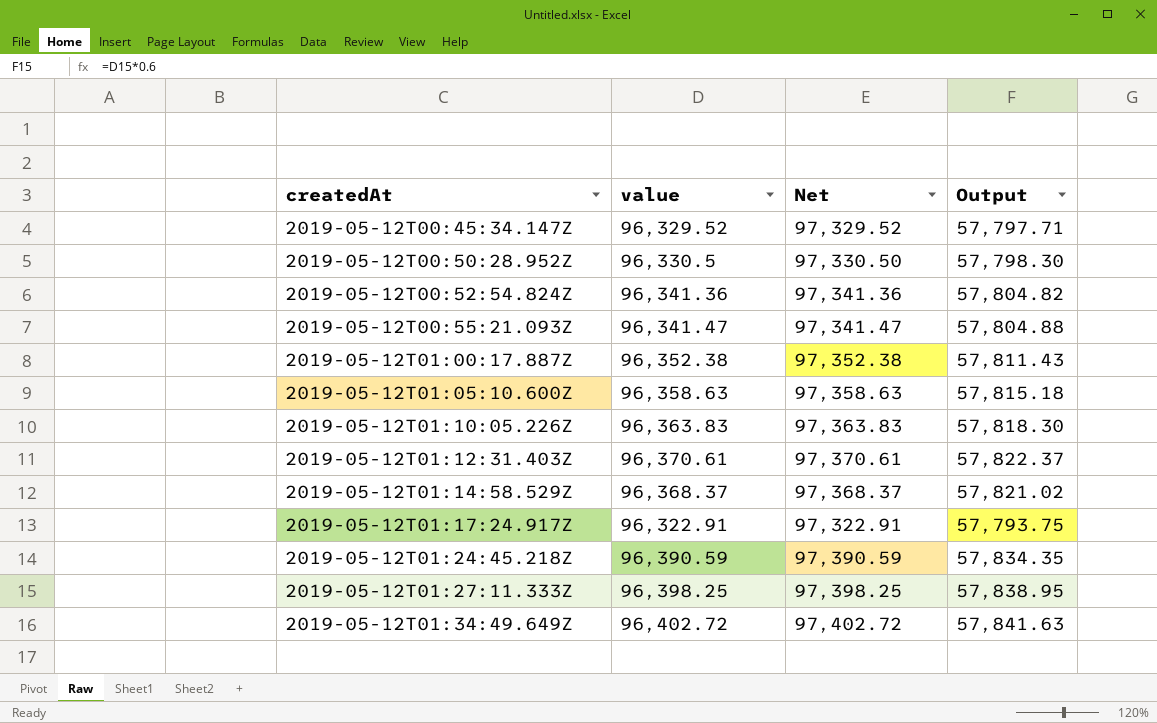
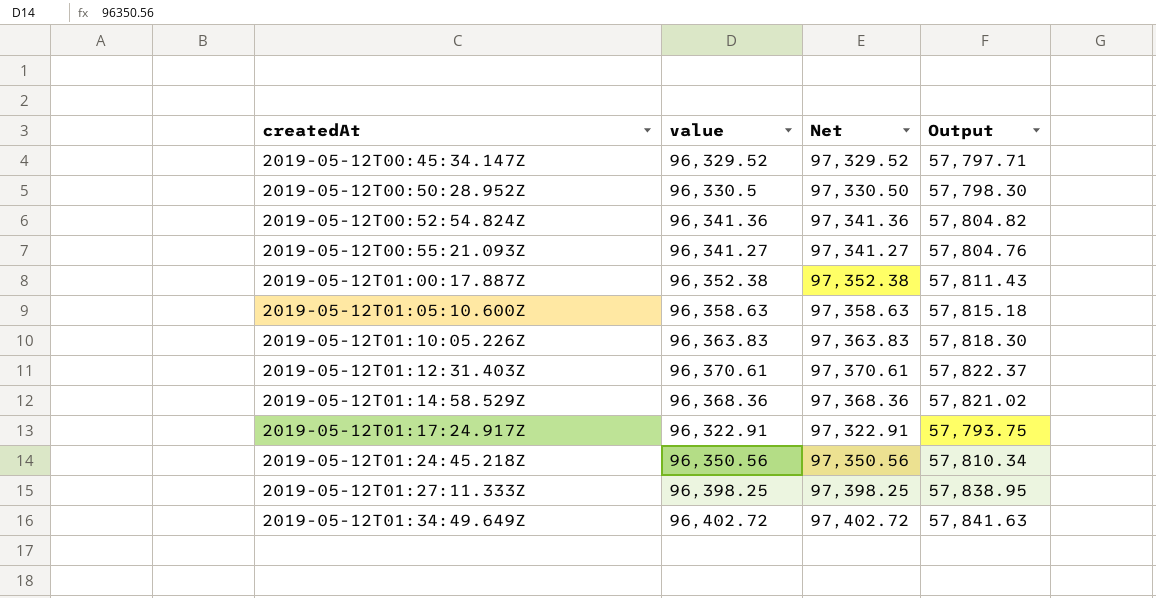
2019-05-12T00:55:21.093Z | value: 96,341.47 -> 96,341.27
2019-05-12T00:55:21.093Z | Net: 97,341.47 -> 97,341.27
2019-05-12T00:55:21.093Z | Output: 57,804.88 -> 57,804.76
2019-05-12T01:14:58.529Z | value: 96,368.37 -> 96,368.36
2019-05-12T01:14:58.529Z | Net: 97,368.37 -> 97,368.36
2019-05-12T01:24:45.218Z | value: 96,390.59 -> 96,350.56
2019-05-12T01:24:45.218Z | Net: 97,390.59 -> 97,350.56
2019-05-12T01:24:45.218Z | Output: 57,834.35 -> 57,810.34

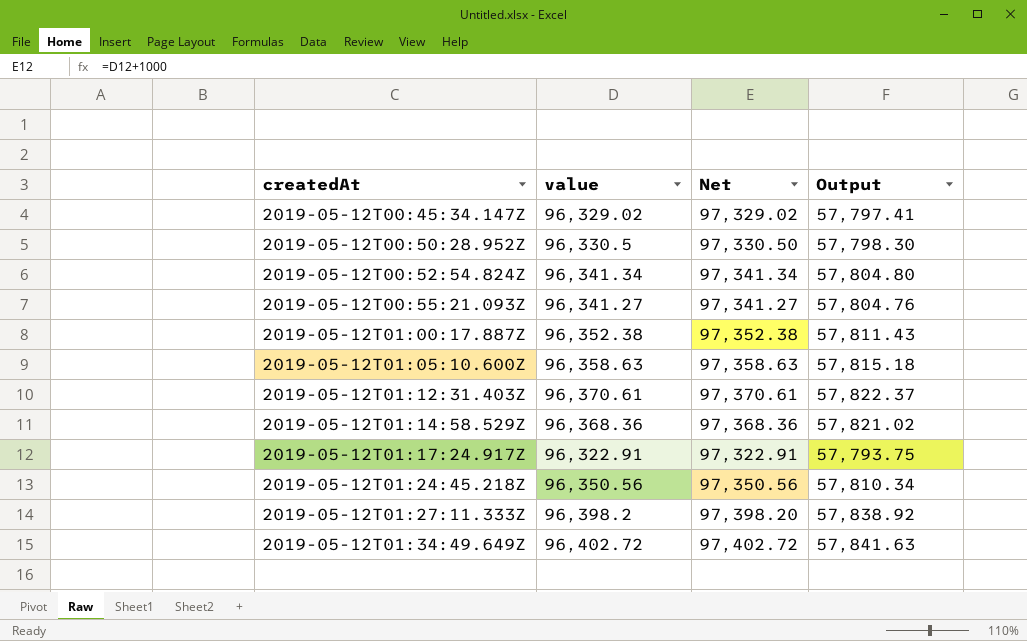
row 2019-05-12T01:10:05.226Z: 96,363.83 | 97,363.83 | 57,818.30 -> none
2019-05-12T00:45:34.147Z | value: 96,329.52 -> 96,329.02
2019-05-12T00:45:34.147Z | Net: 97,329.52 -> 97,329.02
2019-05-12T00:45:34.147Z | Output: 57,797.71 -> 57,797.41
2019-05-12T00:52:54.824Z | value: 96,341.36 -> 96,341.34
2019-05-12T00:52:54.824Z | Net: 97,341.36 -> 97,341.34
2019-05-12T00:52:54.824Z | Output: 57,804.82 -> 57,804.80
2019-05-12T01:27:11.333Z | value: 96,398.25 -> 96,398.2
2019-05-12T01:27:11.333Z | Net: 97,398.25 -> 97,398.20
2019-05-12T01:27:11.333Z | Output: 57,838.95 -> 57,838.92

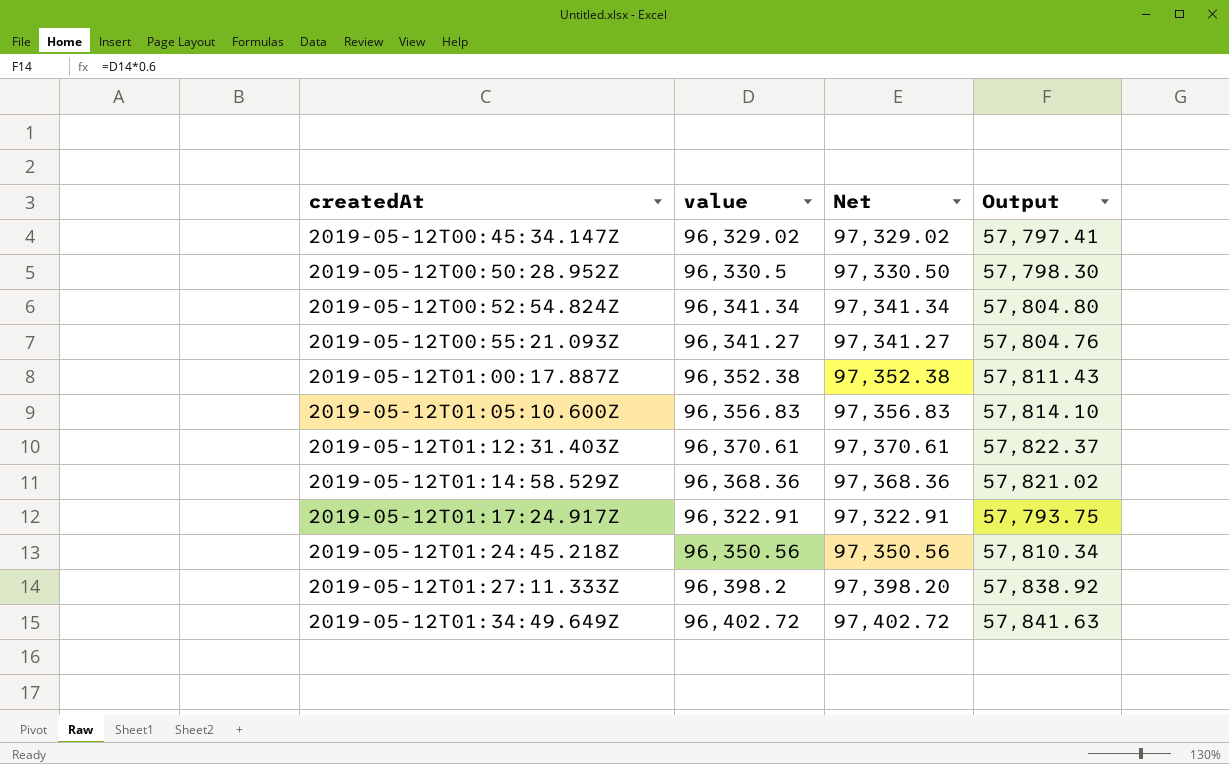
2019-05-12T01:05:10.600Z | value: 96,358.63 -> 96,356.83
2019-05-12T01:05:10.600Z | Net: 97,358.63 -> 97,356.83
2019-05-12T01:05:10.600Z | Output: 57,815.18 -> 57,814.10

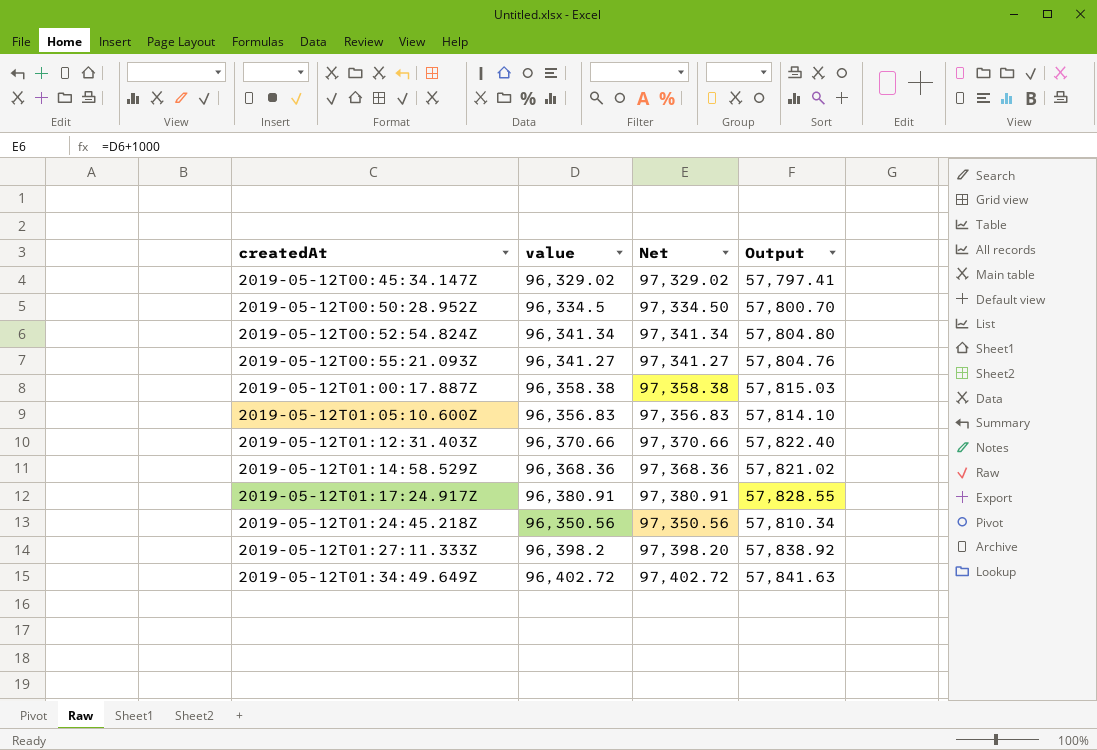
2019-05-12T00:50:28.952Z | value: 96,330.5 -> 96,334.5
2019-05-12T00:50:28.952Z | Net: 97,330.50 -> 97,334.50
2019-05-12T00:50:28.952Z | Output: 57,798.30 -> 57,800.70
2019-05-12T01:00:17.887Z | value: 96,352.38 -> 96,358.38
2019-05-12T01:00:17.887Z | Net: 97,352.38 -> 97,358.38
2019-05-12T01:00:17.887Z | Output: 57,811.43 -> 57,815.03
2019-05-12T01:12:31.403Z | value: 96,370.61 -> 96,370.66
2019-05-12T01:12:31.403Z | Net: 97,370.61 -> 97,370.66
2019-05-12T01:12:31.403Z | Output: 57,822.37 -> 57,822.40
2019-05-12T01:17:24.917Z | value: 96,322.91 -> 96,380.91
2019-05-12T01:17:24.917Z | Net: 97,322.91 -> 97,380.91
2019-05-12T01:17:24.917Z | Output: 57,793.75 -> 57,828.55

